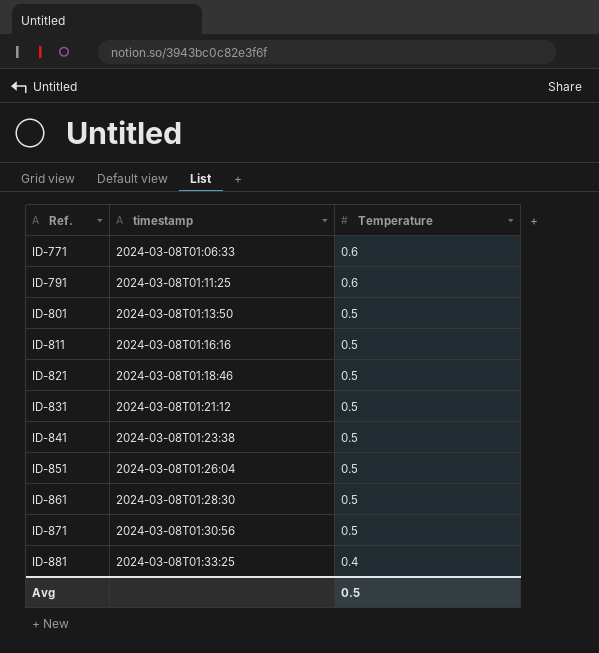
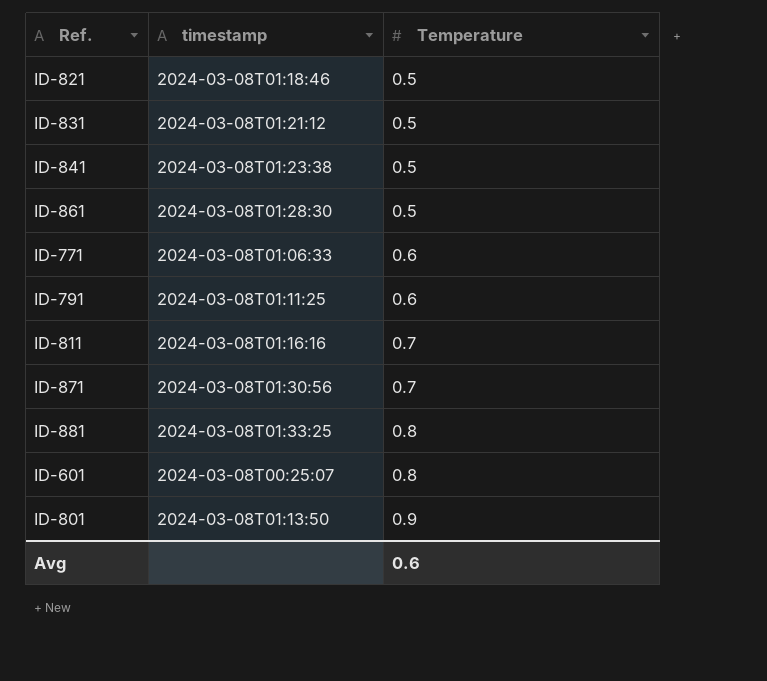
row order: Ref. ascending -> Temperature ascending
row ID-851: 2024-03-08T01:26:04 | 0.5 -> none
ID-811 | Temperature: 0.5 -> 0.7
ID-871 | Temperature: 0.5 -> 0.7
ID-881 | Temperature: 0.4 -> 0.8
row ID-601: none -> 2024-03-08T00:25:07 | 0.8
ID-801 | Temperature: 0.5 -> 0.9
Avg | Temperature: 0.5 -> 0.6

